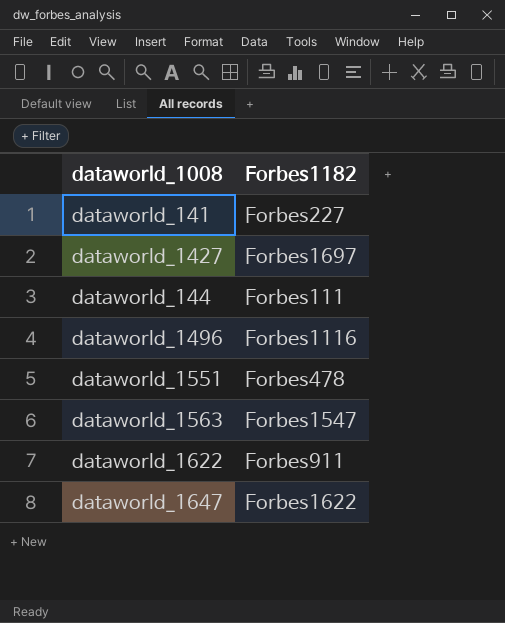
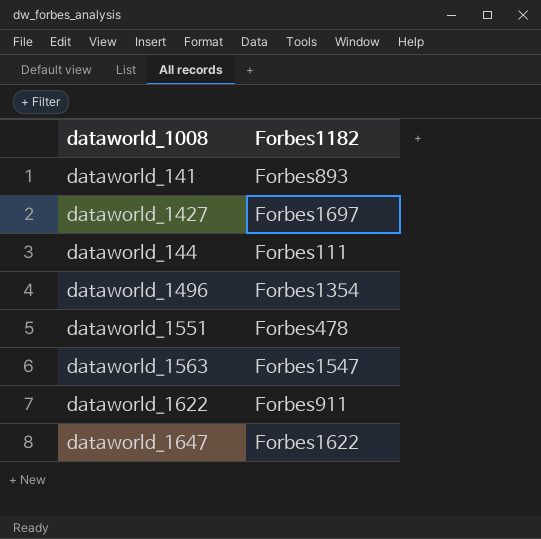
dataworld_141 | Forbes1182: Forbes227 -> Forbes893
dataworld_1496 | Forbes1182: Forbes1116 -> Forbes1354

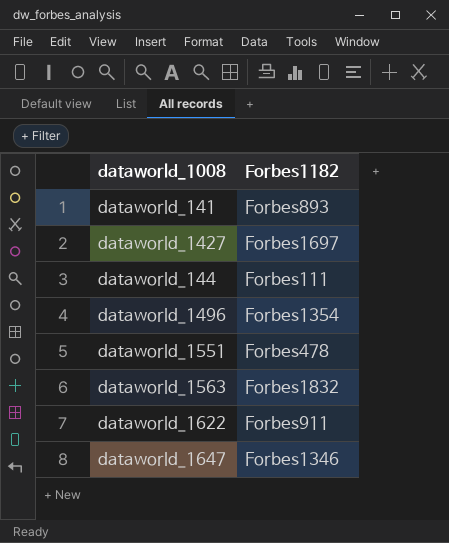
dataworld_1563 | Forbes1182: Forbes1547 -> Forbes1832
dataworld_1647 | Forbes1182: Forbes1622 -> Forbes1346

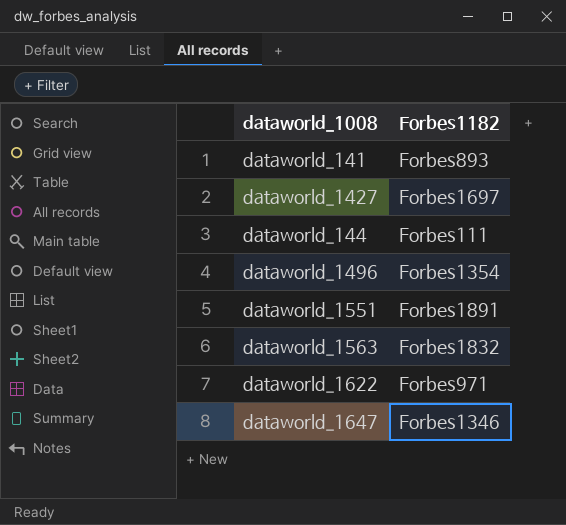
dataworld_1551 | Forbes1182: Forbes478 -> Forbes1891
dataworld_1622 | Forbes1182: Forbes911 -> Forbes971

